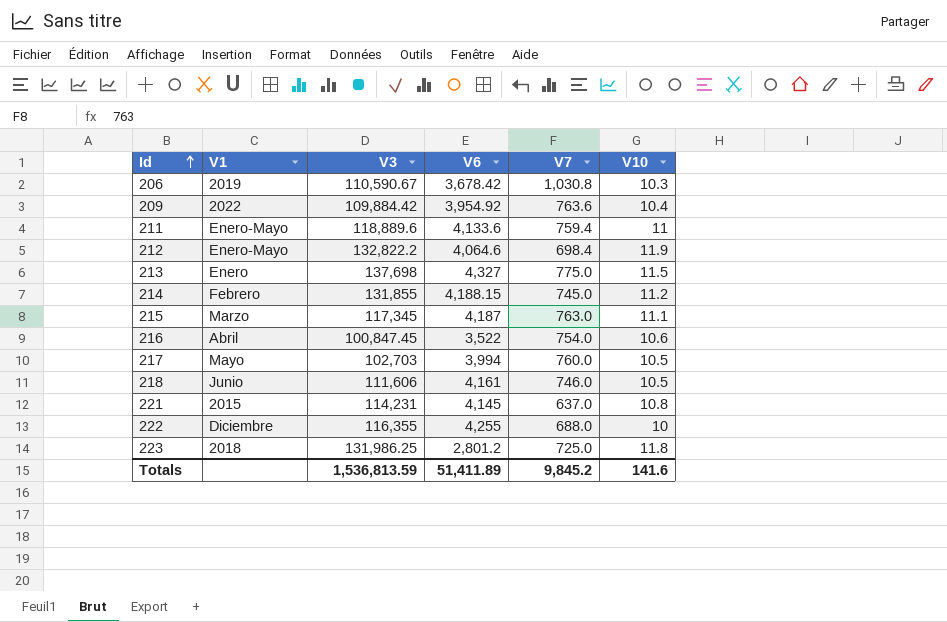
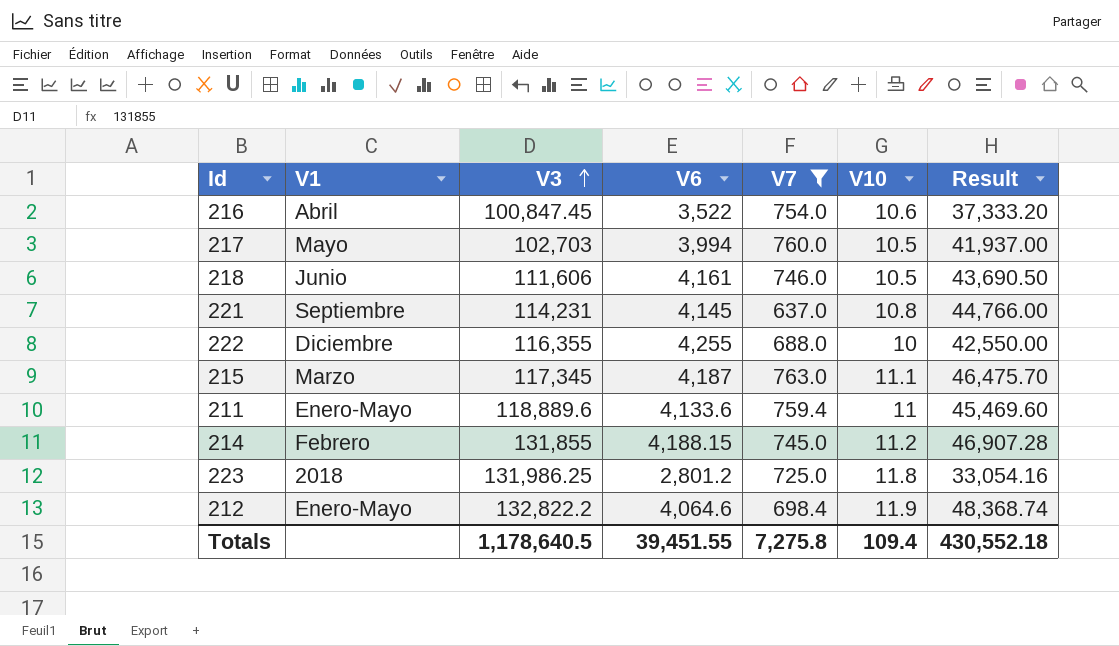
filter: none -> V7 <= 763.0
row order: Id ascending -> V3 ascending
column Result | formula: none -> [V6] * [V10]
221 | V1: 2015 -> Septiembre
Totals | V3: 1,536,813.59 -> 1,178,640.5
Totals | V6: 51,411.89 -> 39,451.55
Totals | V7: 9,845.2 -> 7,275.8
Totals | V10: 141.6 -> 109.4

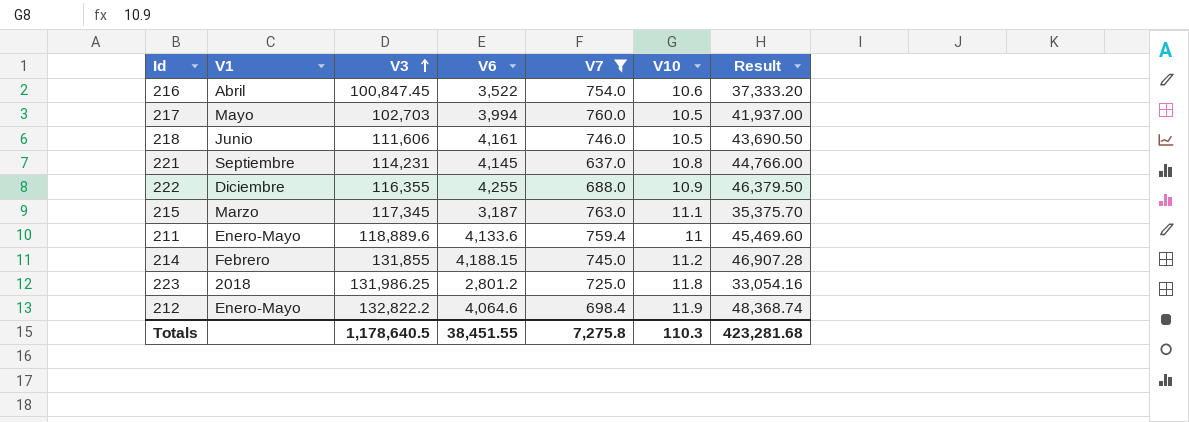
222 | V10: 10 -> 10.9
222 | Result: 42,550.00 -> 46,379.50
215 | V6: 4,187 -> 3,187
215 | Result: 46,475.70 -> 35,375.70
Totals | V6: 39,451.55 -> 38,451.55
Totals | V10: 109.4 -> 110.3
Totals | Result: 430,552.18 -> 423,281.68

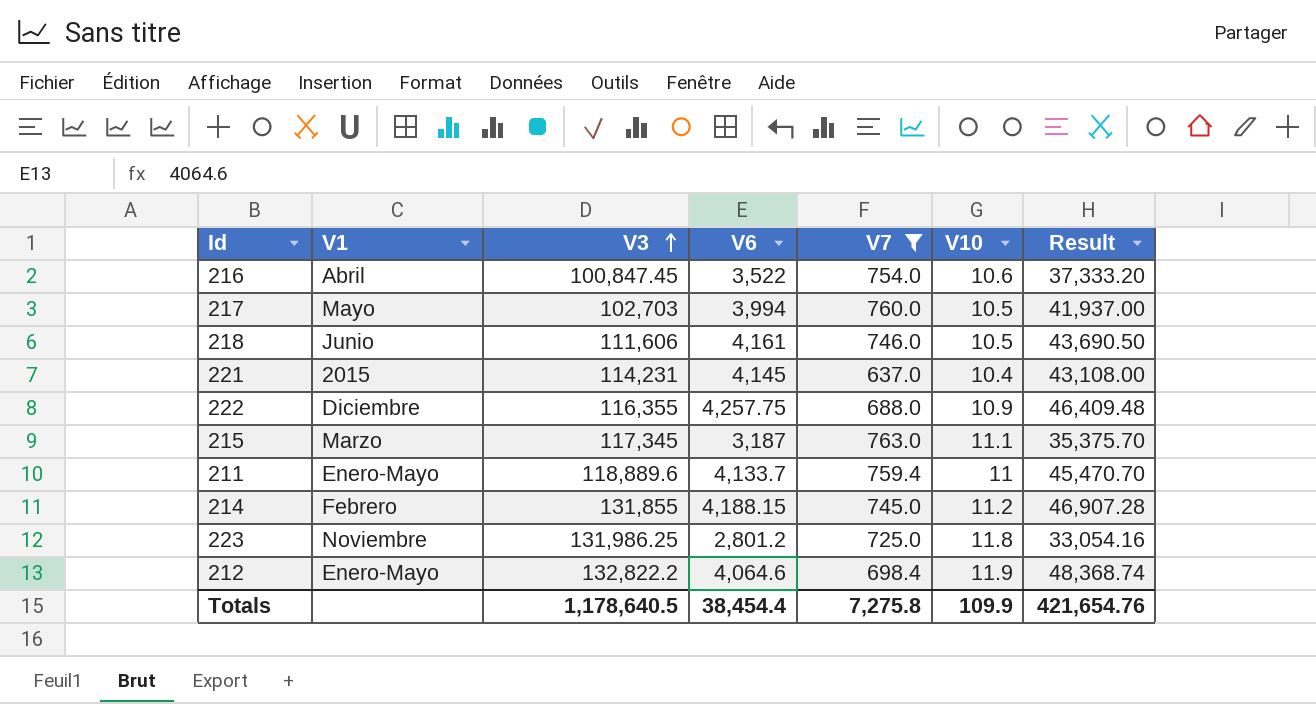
221 | V1: Septiembre -> 2015
221 | V10: 10.8 -> 10.4
221 | Result: 44,766.00 -> 43,108.00
222 | V6: 4,255 -> 4,257.75
222 | Result: 46,379.50 -> 46,409.48
211 | V6: 4,133.6 -> 4,133.7
211 | Result: 45,469.60 -> 45,470.70
223 | V1: 2018 -> Noviembre
Totals | V6: 38,451.55 -> 38,454.4
Totals | V10: 110.3 -> 109.9
Totals | Result: 423,281.68 -> 421,654.76

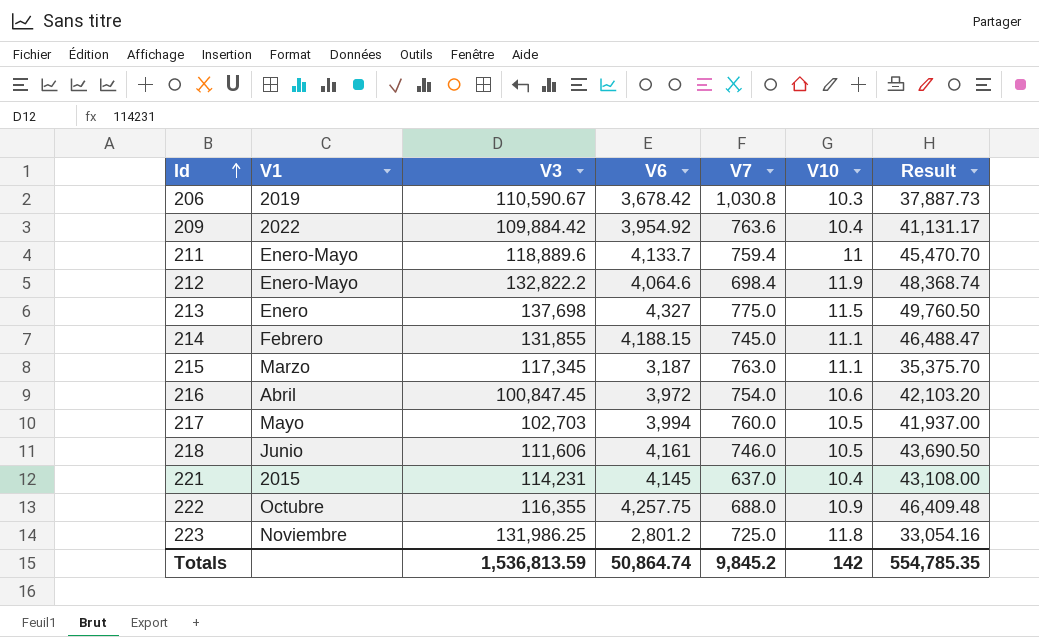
filter: V7 <= 763.0 -> none
row order: V3 ascending -> Id ascending
214 | V10: 11.2 -> 11.1
214 | Result: 46,907.28 -> 46,488.47
216 | V6: 3,522 -> 3,972
216 | Result: 37,333.20 -> 42,103.20
222 | V1: Diciembre -> Octubre
Totals | V3: 1,178,640.5 -> 1,536,813.59
Totals | V6: 38,454.4 -> 50,864.74
Totals | V7: 7,275.8 -> 9,845.2
Totals | V10: 109.9 -> 142
Totals | Result: 421,654.76 -> 554,785.35

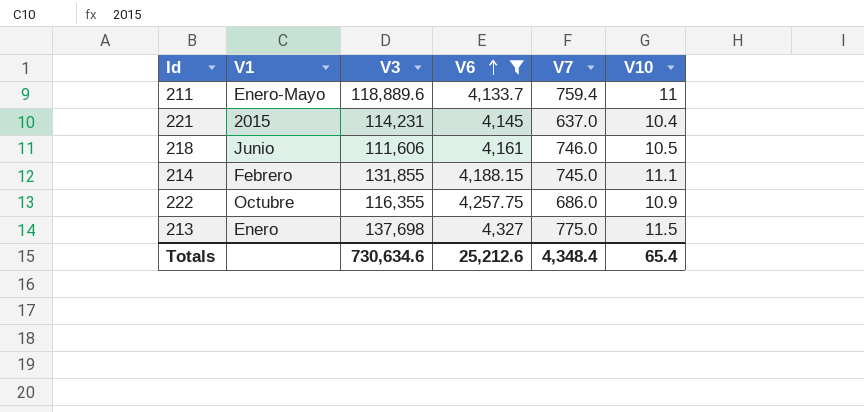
filter: none -> V6 >= 4,133.7
row order: Id ascending -> V6 ascending
column Result | formula: [V6] * [V10] -> none
222 | V7: 688.0 -> 686.0
Totals | V3: 1,536,813.59 -> 730,634.6
Totals | V6: 50,864.74 -> 25,212.6
Totals | V7: 9,845.2 -> 4,348.4
Totals | V10: 142 -> 65.4

